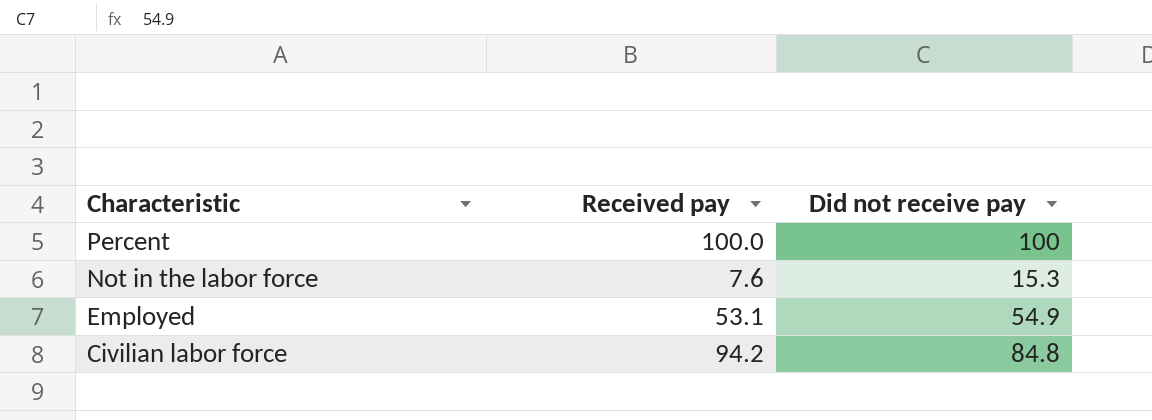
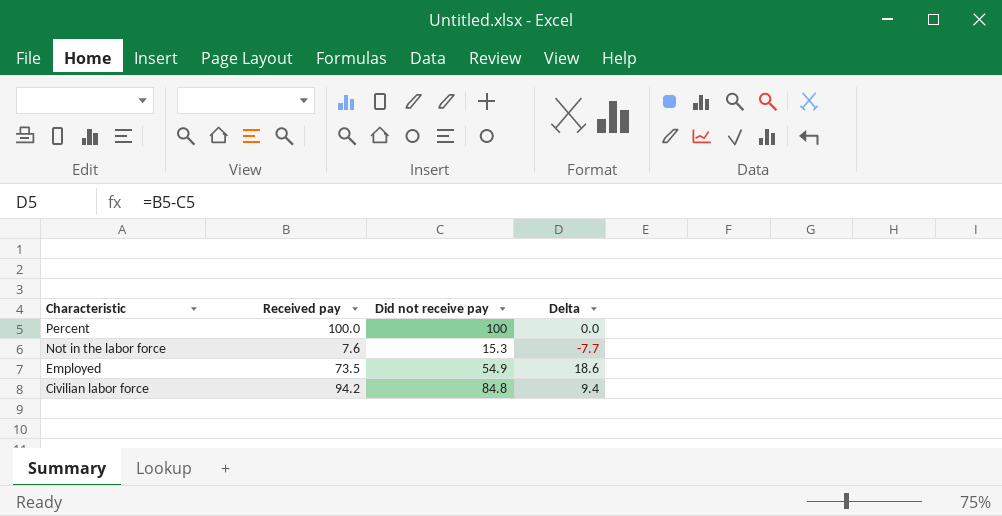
column Delta | formula: none -> [Received pay] - [Did not receive pay]
Employed | Received pay: 53.1 -> 73.5

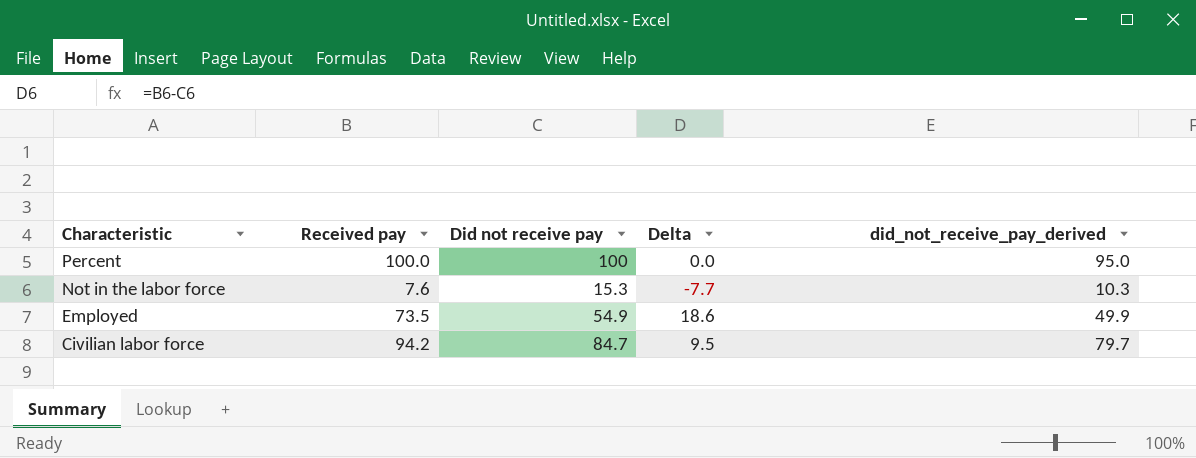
column did_not_receive_pay_derived | formula: none -> [Did not receive pay] - 5
Civilian labor force | Did not receive pay: 84.8 -> 84.7
Civilian labor force | Delta: 9.4 -> 9.5

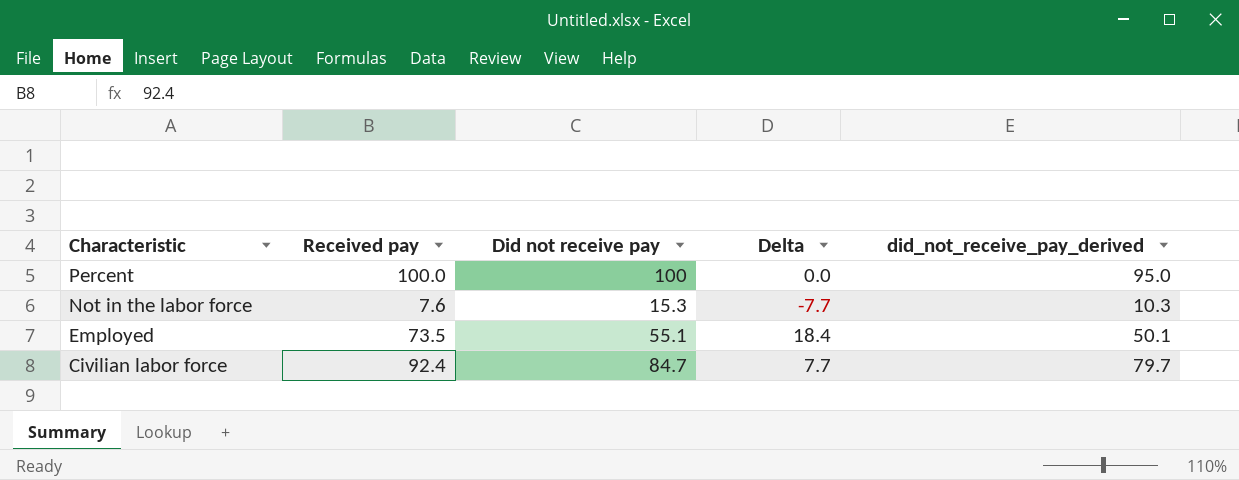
Employed | Did not receive pay: 54.9 -> 55.1
Employed | Delta: 18.6 -> 18.4
Employed | did_not_receive_pay_derived: 49.9 -> 50.1
Civilian labor force | Received pay: 94.2 -> 92.4
Civilian labor force | Delta: 9.5 -> 7.7

